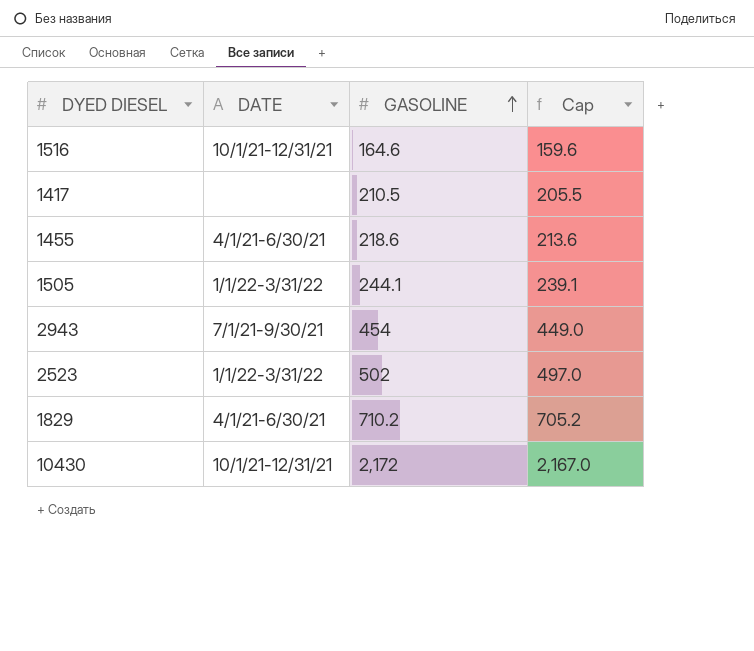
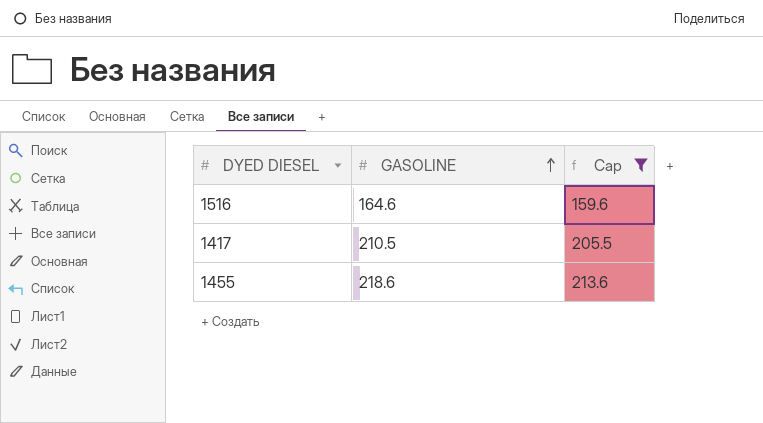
filter: none -> Cap <= 213.6
column DATE | position: 2 -> none

